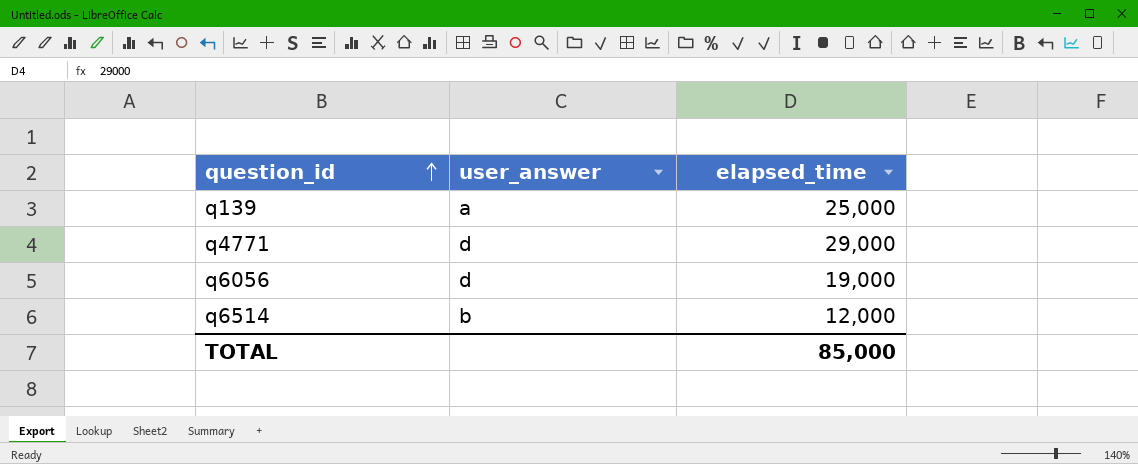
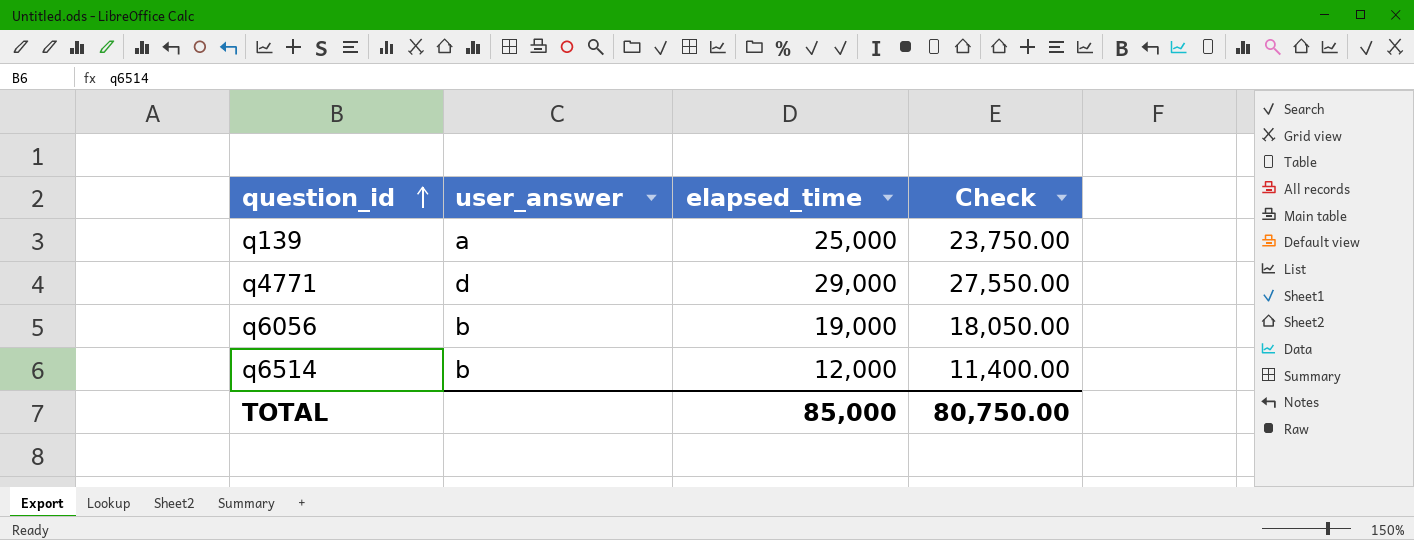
column Check | formula: none -> [elapsed_time] * 0.95
q6056 | user_answer: d -> b

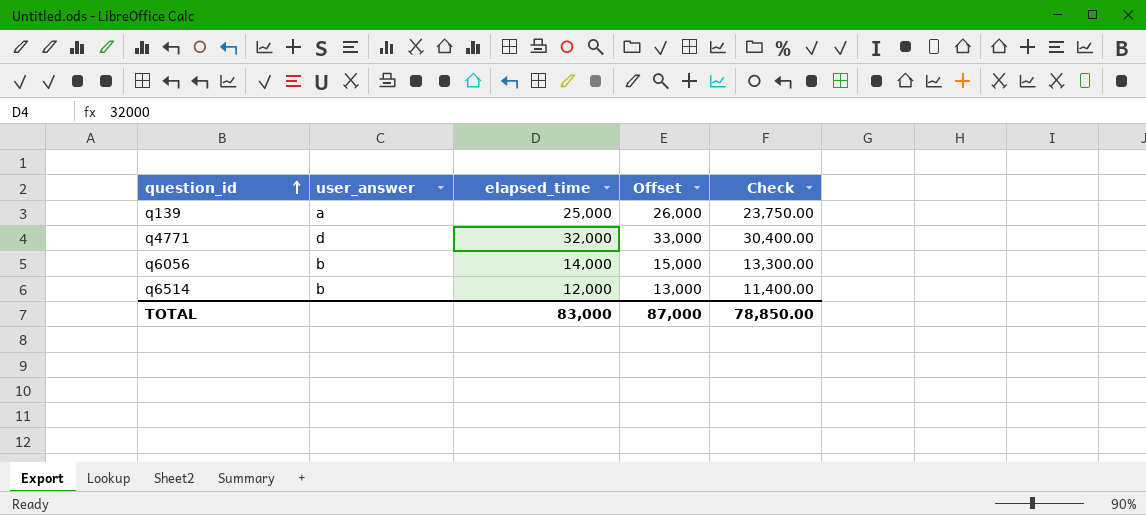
column Offset | formula: none -> [elapsed_time] + 1000
q4771 | elapsed_time: 29,000 -> 32,000
q4771 | Check: 27,550.00 -> 30,400.00
q6056 | elapsed_time: 19,000 -> 14,000
q6056 | Check: 18,050.00 -> 13,300.00
TOTAL | elapsed_time: 85,000 -> 83,000
TOTAL | Check: 80,750.00 -> 78,850.00

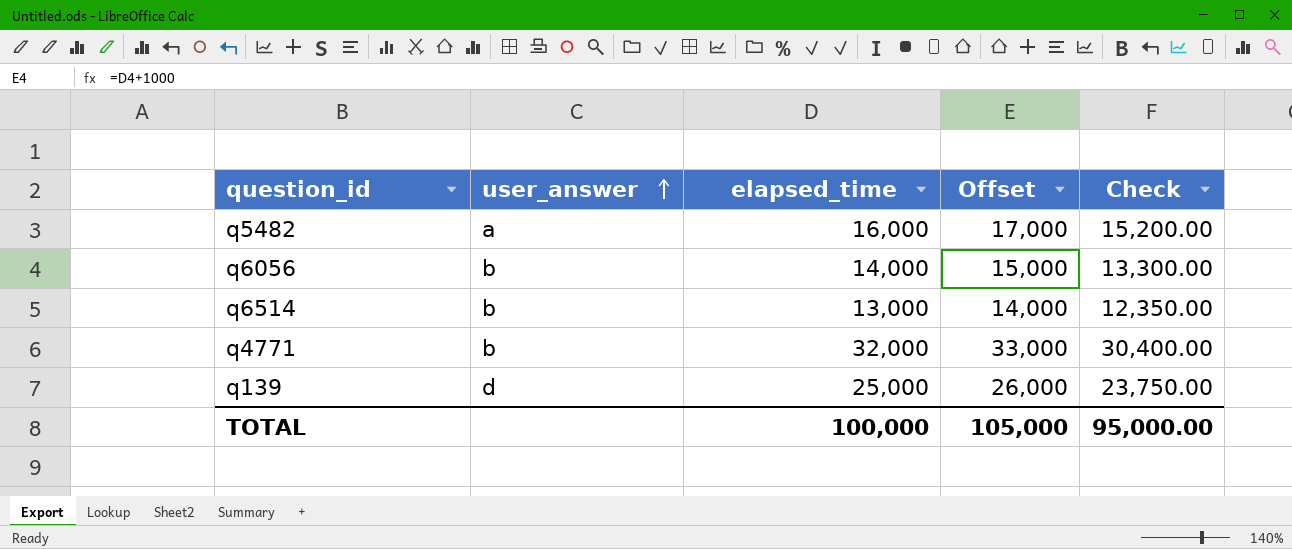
row order: question_id ascending -> user_answer ascending
row q5482: none -> a | 16,000 | 17,000 | 15,200.00
q6514 | elapsed_time: 12,000 -> 13,000
q6514 | Offset: 13,000 -> 14,000
q6514 | Check: 11,400.00 -> 12,350.00
q4771 | user_answer: d -> b
q139 | user_answer: a -> d
TOTAL | elapsed_time: 83,000 -> 100,000
TOTAL | Offset: 87,000 -> 105,000
TOTAL | Check: 78,850.00 -> 95,000.00

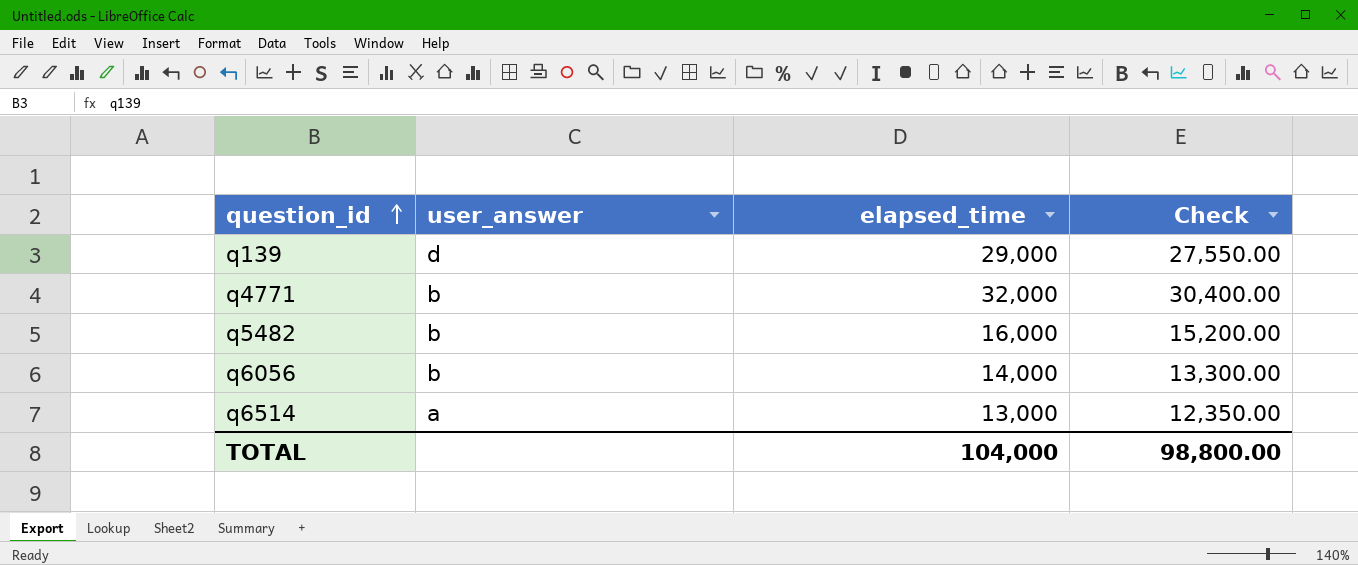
row order: user_answer ascending -> question_id ascending
column Offset | formula: [elapsed_time] + 1000 -> none
q139 | elapsed_time: 25,000 -> 29,000
q139 | Check: 23,750.00 -> 27,550.00
q5482 | user_answer: a -> b
q6514 | user_answer: b -> a
TOTAL | elapsed_time: 100,000 -> 104,000
TOTAL | Check: 95,000.00 -> 98,800.00

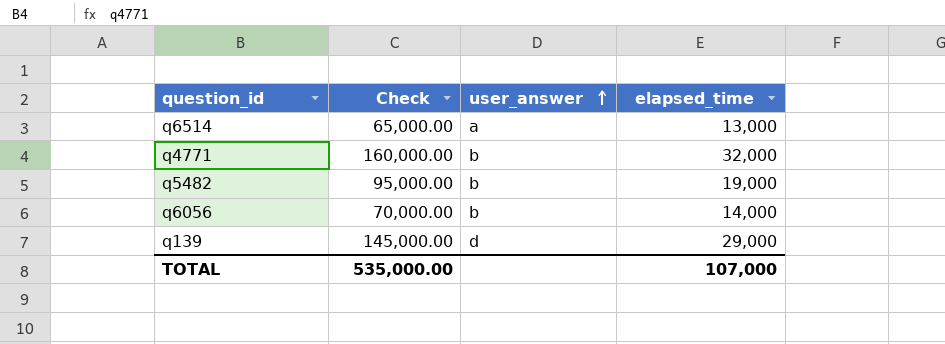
row order: question_id ascending -> user_answer ascending
column Check | formula: [elapsed_time] * 0.95 -> [elapsed_time] * 5
column Check | position: 4 -> 2
q5482 | elapsed_time: 16,000 -> 19,000
TOTAL | Check: 98,800.00 -> 535,000.00
TOTAL | elapsed_time: 104,000 -> 107,000

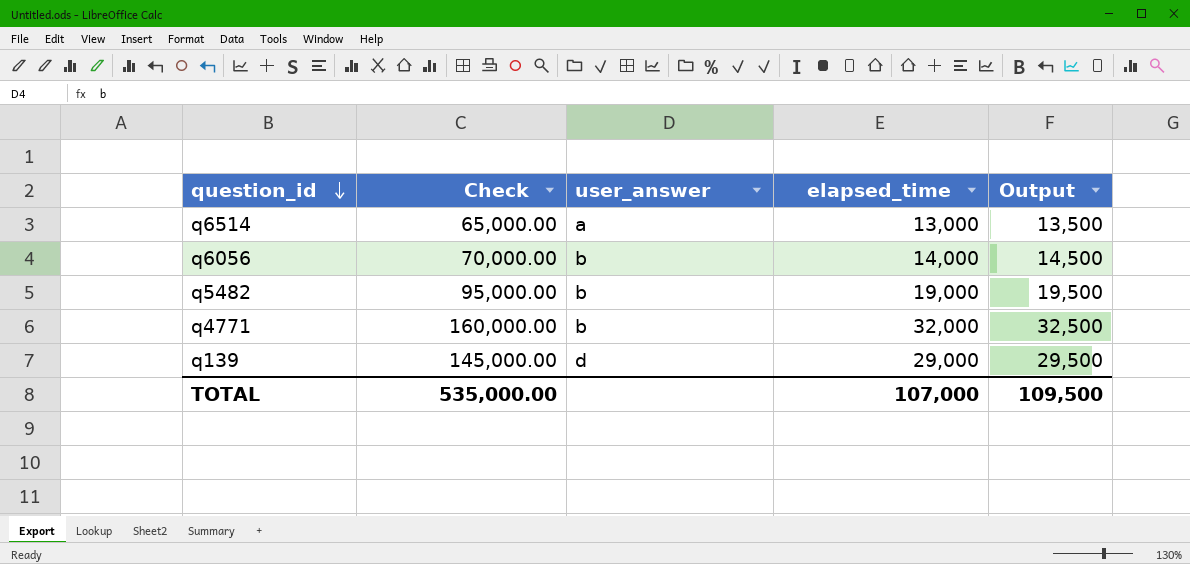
row order: user_answer ascending -> question_id descending
column Output | formula: none -> [elapsed_time] + 500

